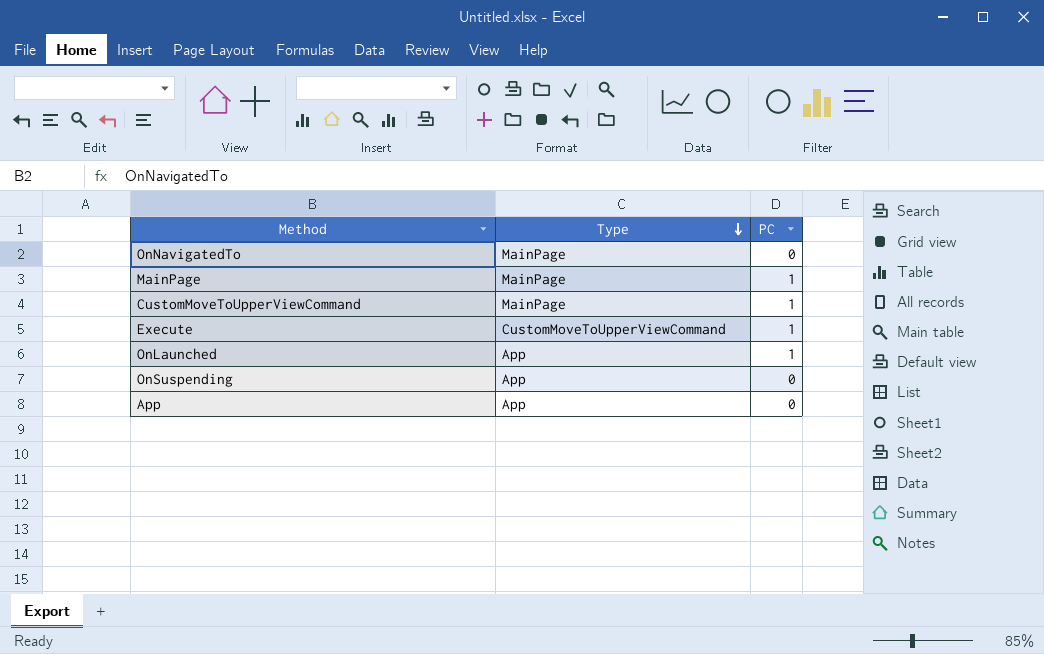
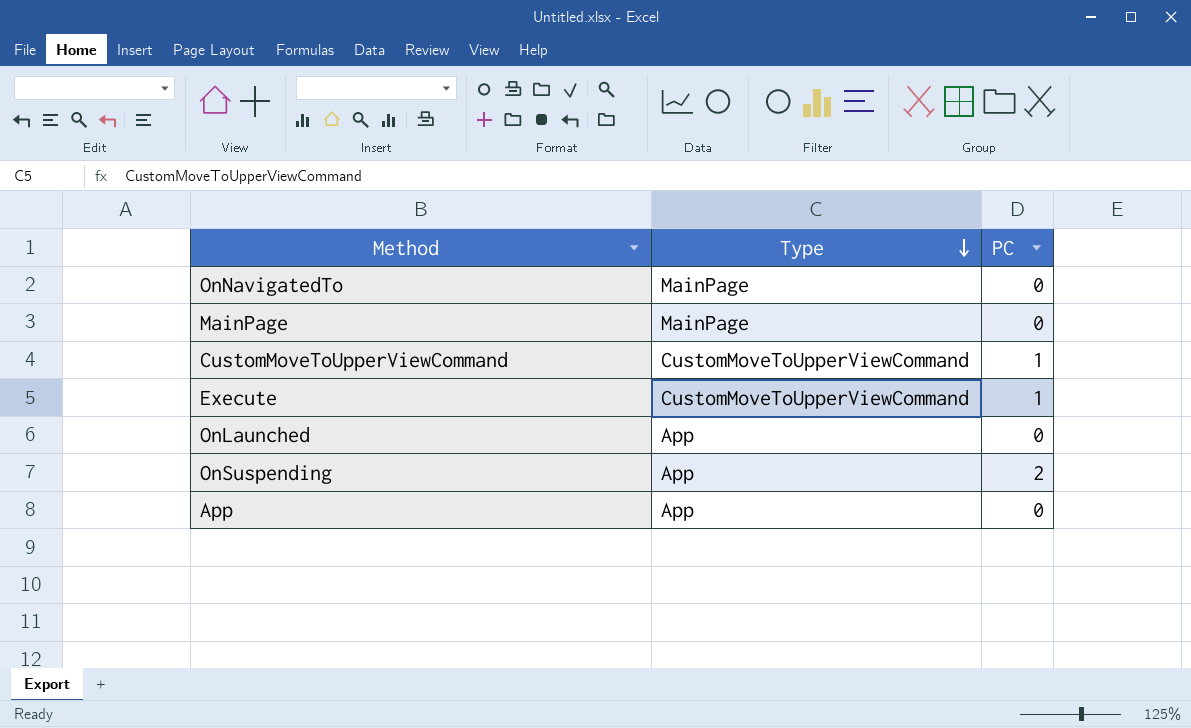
MainPage | PC: 1 -> 0
CustomMoveToUpperViewCommand | Type: MainPage -> CustomMoveToUpperViewCommand
OnLaunched | PC: 1 -> 0
OnSuspending | PC: 0 -> 2

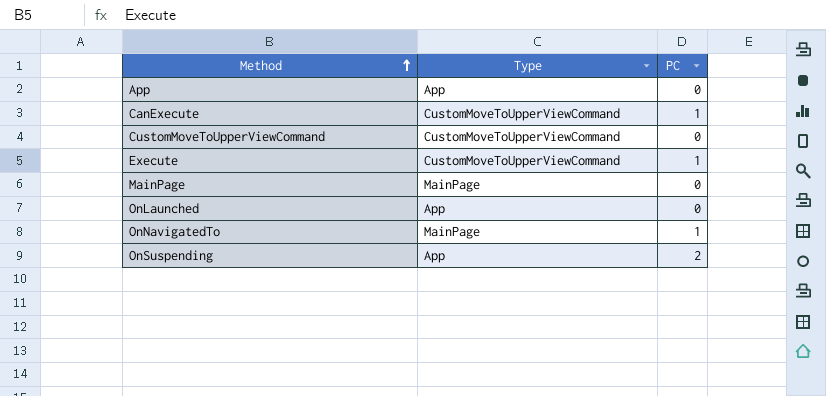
row order: Type descending -> Method ascending
row CanExecute: none -> CustomMoveToUpperViewCommand | 1
CustomMoveToUpperViewCommand | PC: 1 -> 0
OnNavigatedTo | PC: 0 -> 1

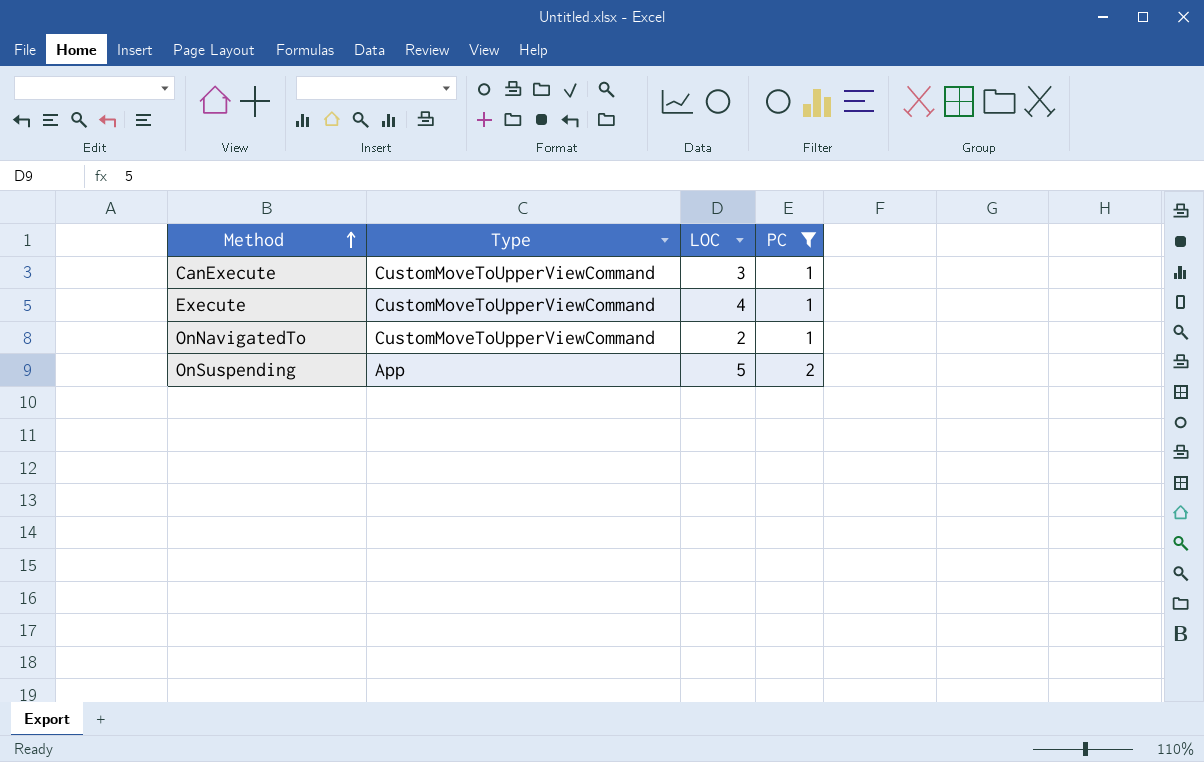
filter: none -> PC != 0
column LOC | position: none -> 3
OnNavigatedTo | Type: MainPage -> CustomMoveToUpperViewCommand

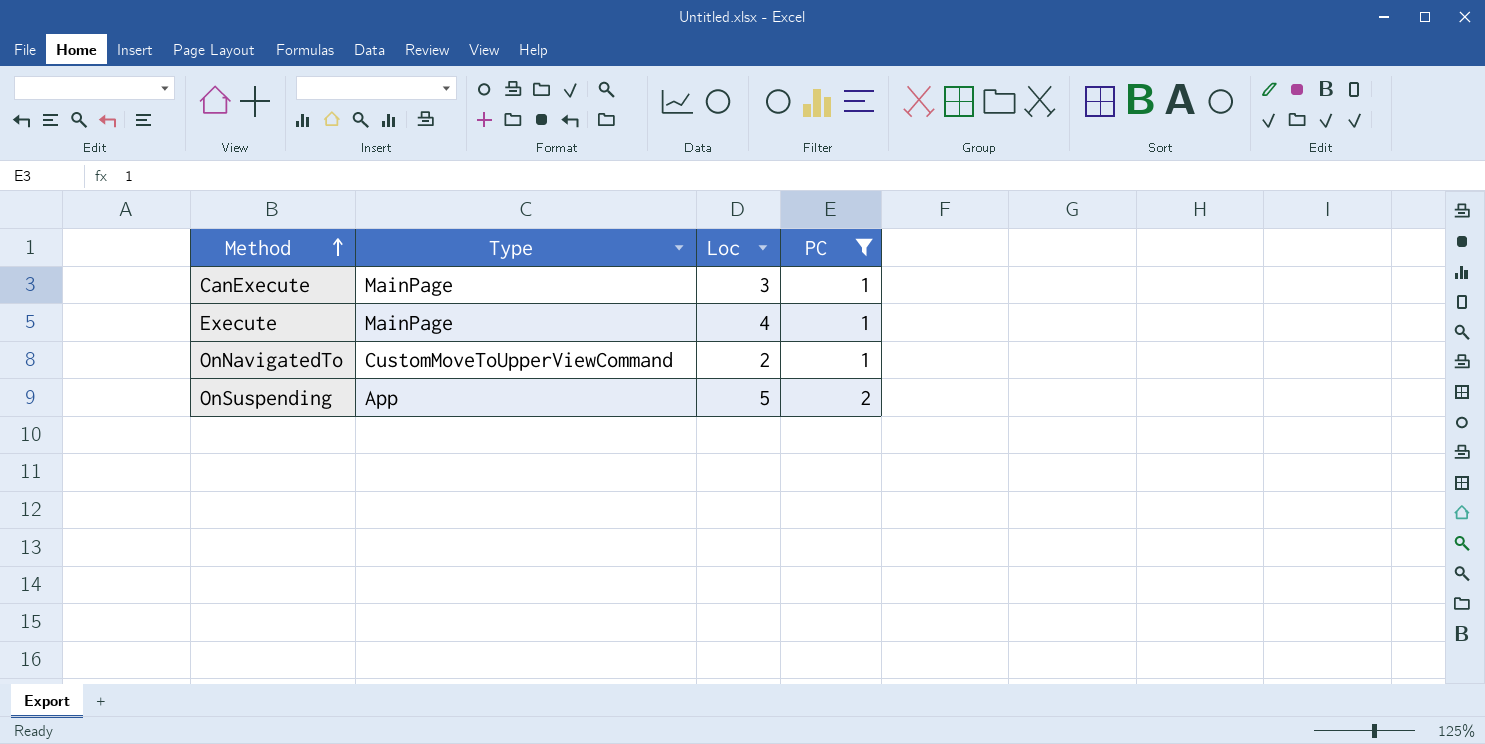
column name: LOC -> Loc
CanExecute | Type: CustomMoveToUpperViewCommand -> MainPage
Execute | Type: CustomMoveToUpperViewCommand -> MainPage

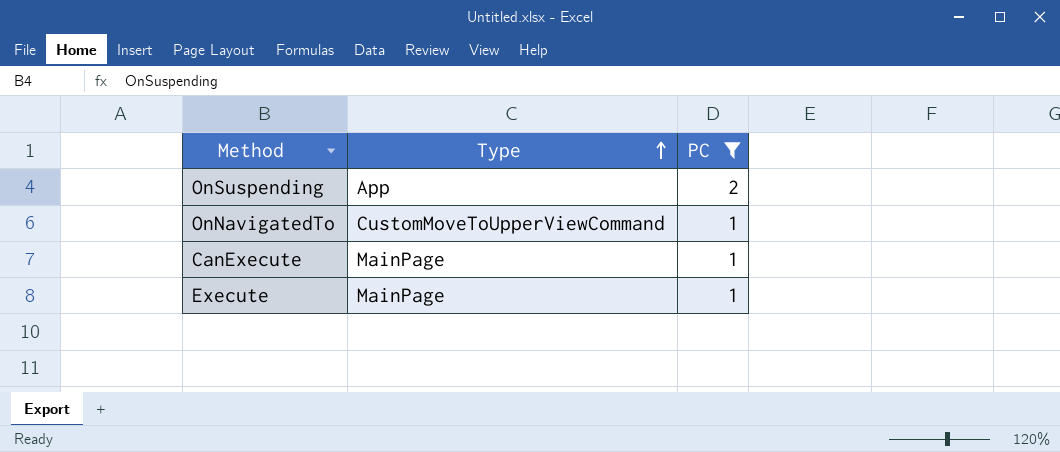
row order: Method ascending -> Type ascending
column Loc | position: 3 -> none

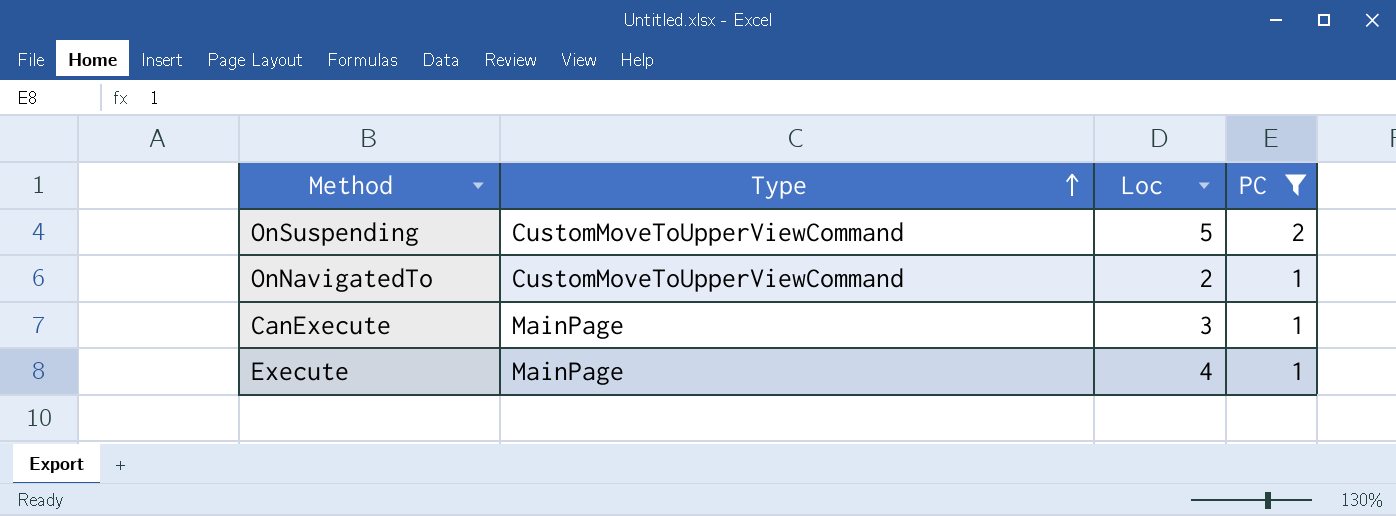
column Loc | position: none -> 3
OnSuspending | Type: App -> CustomMoveToUpperViewCommand

